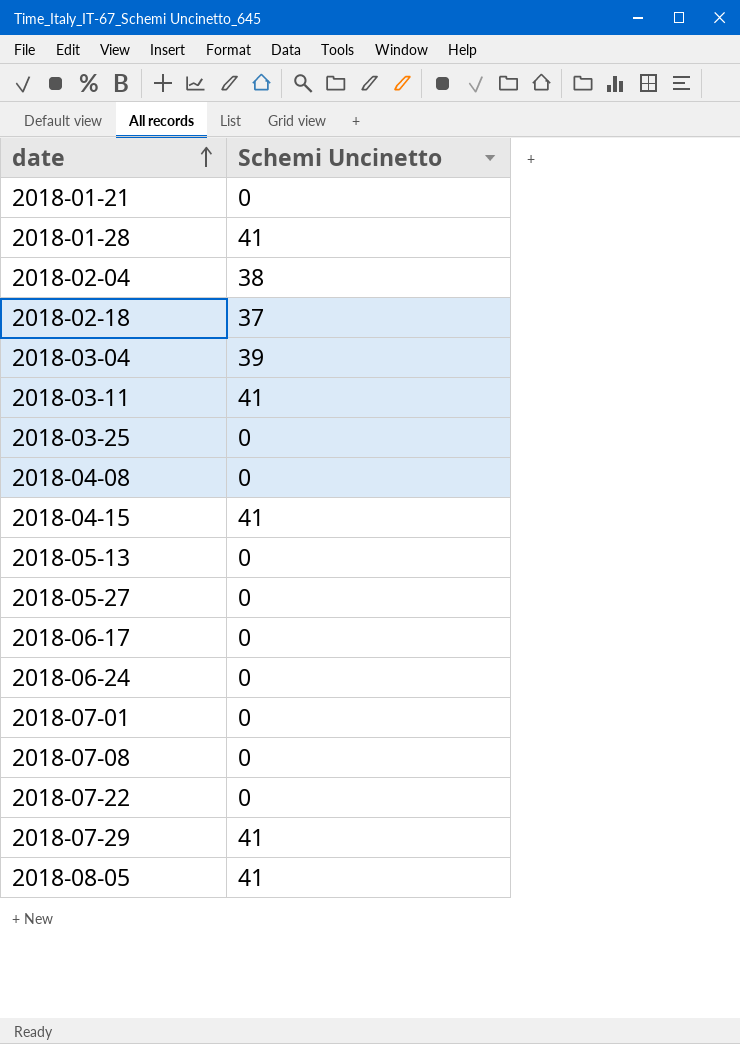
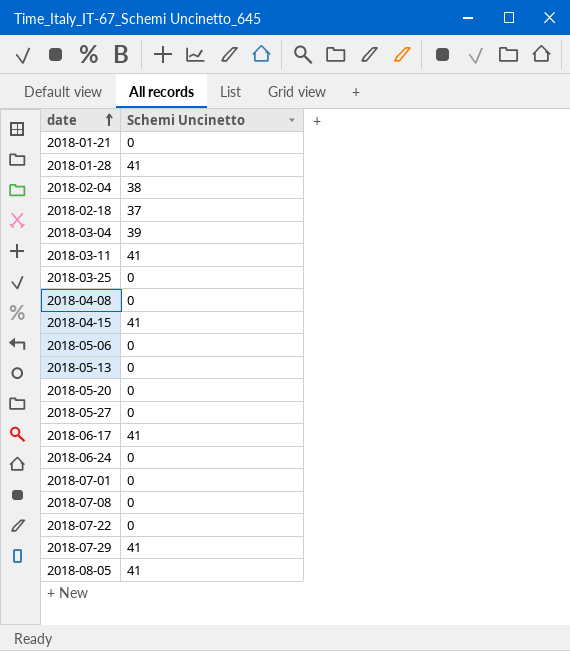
row 2018-05-06: none -> 0
row 2018-05-20: none -> 0
2018-06-17 | Schemi Uncinetto: 0 -> 41

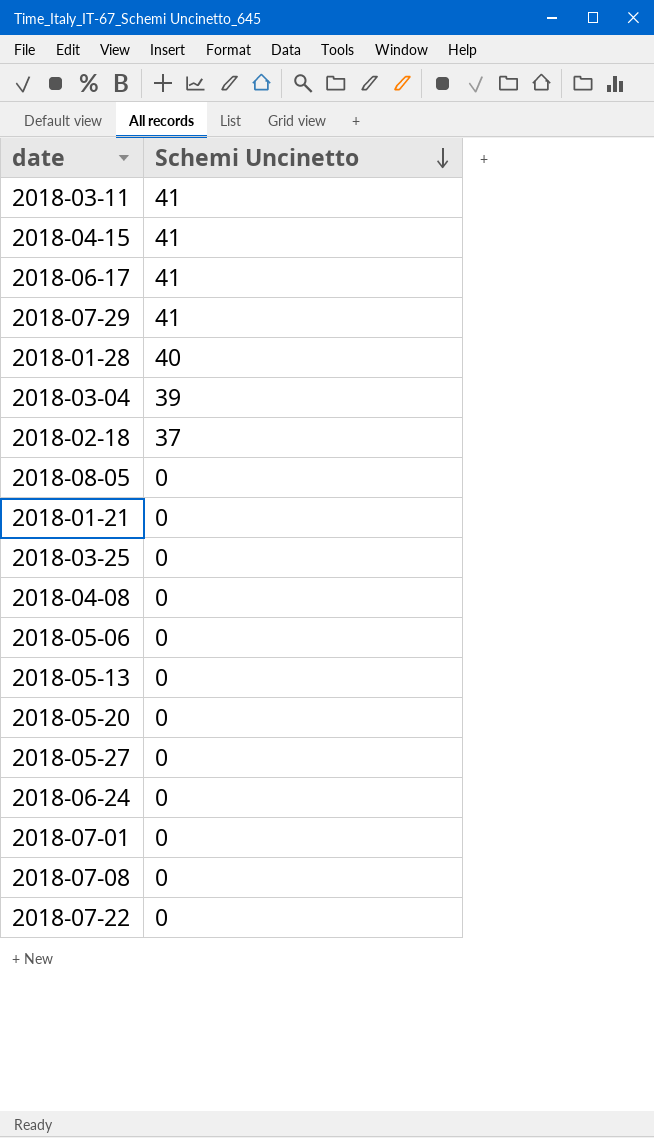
row order: date ascending -> Schemi Uncinetto descending
row 2018-02-04: 38 -> none
2018-01-28 | Schemi Uncinetto: 41 -> 40
2018-08-05 | Schemi Uncinetto: 41 -> 0

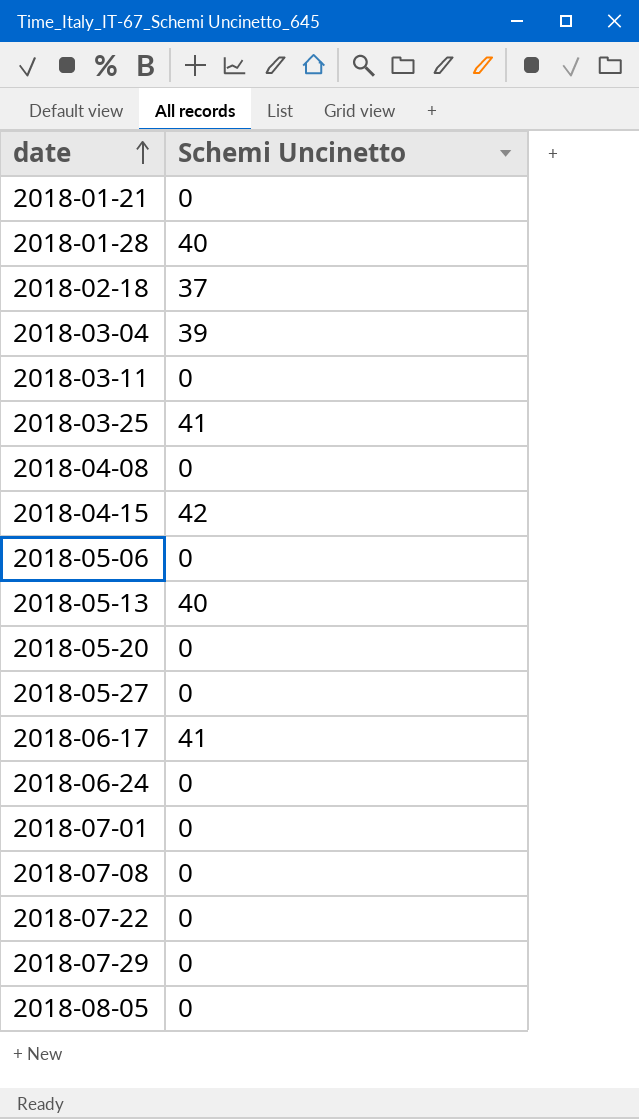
row order: Schemi Uncinetto descending -> date ascending
2018-03-11 | Schemi Uncinetto: 41 -> 0
2018-03-25 | Schemi Uncinetto: 0 -> 41
2018-04-15 | Schemi Uncinetto: 41 -> 42
2018-05-13 | Schemi Uncinetto: 0 -> 40
2018-07-29 | Schemi Uncinetto: 41 -> 0

